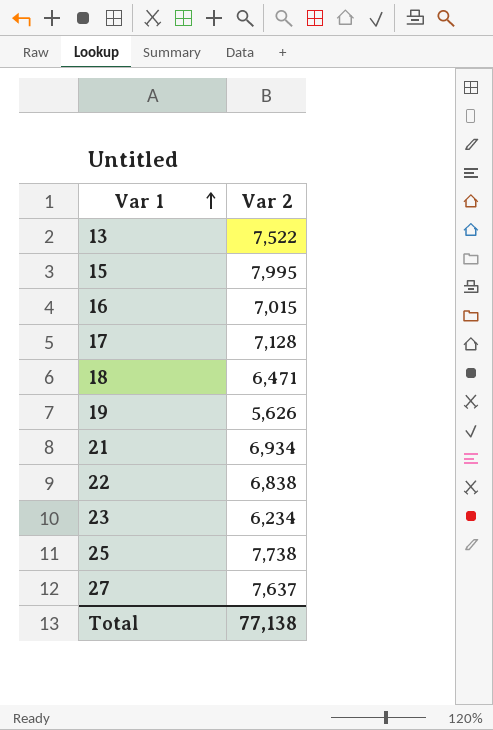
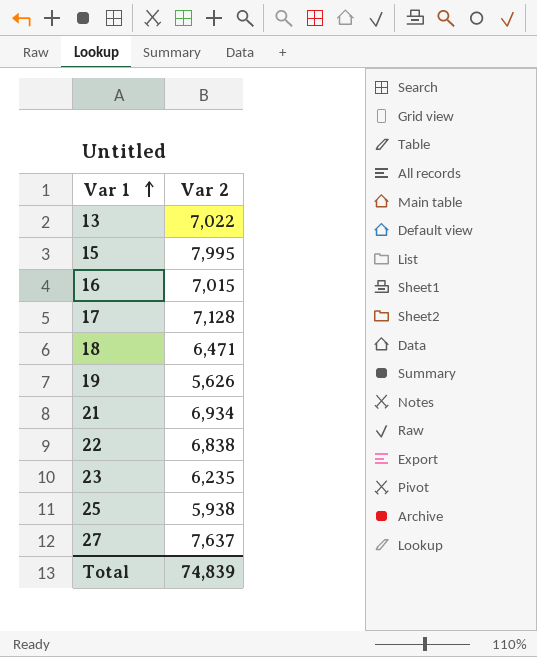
13 | Var 2: 7,522 -> 7,022
23 | Var 2: 6,234 -> 6,235
25 | Var 2: 7,738 -> 5,938
Total | Var 2: 77,138 -> 74,839

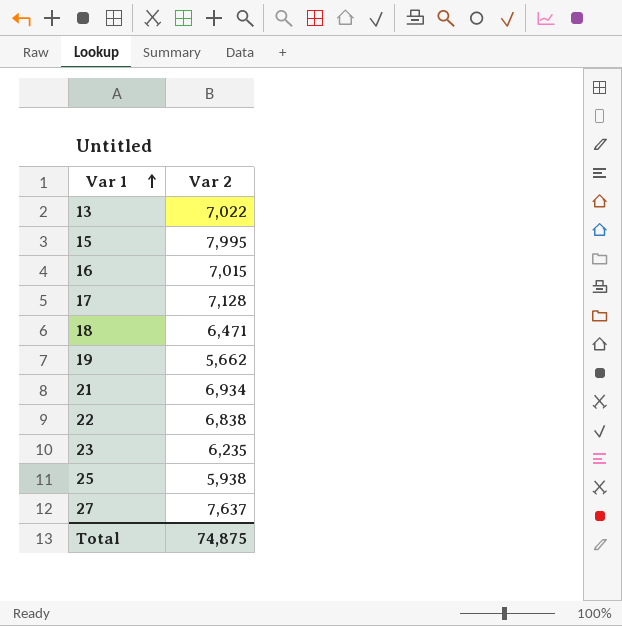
19 | Var 2: 5,626 -> 5,662
Total | Var 2: 74,839 -> 74,875

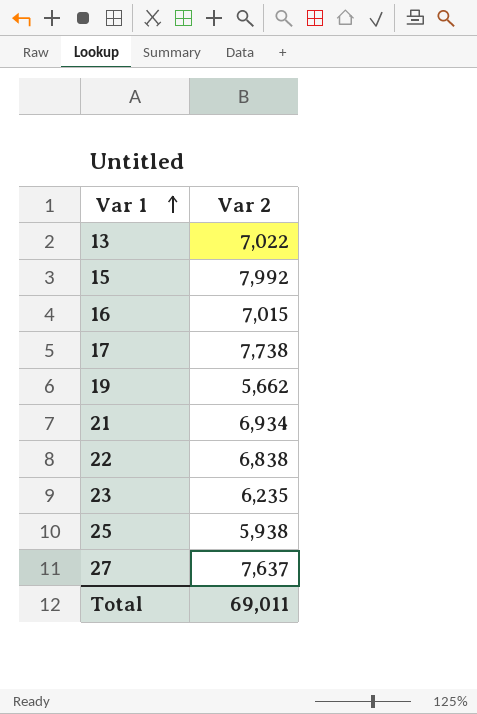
row 18: 6,471 -> none
15 | Var 2: 7,995 -> 7,992
17 | Var 2: 7,128 -> 7,738
Total | Var 2: 74,875 -> 69,011

